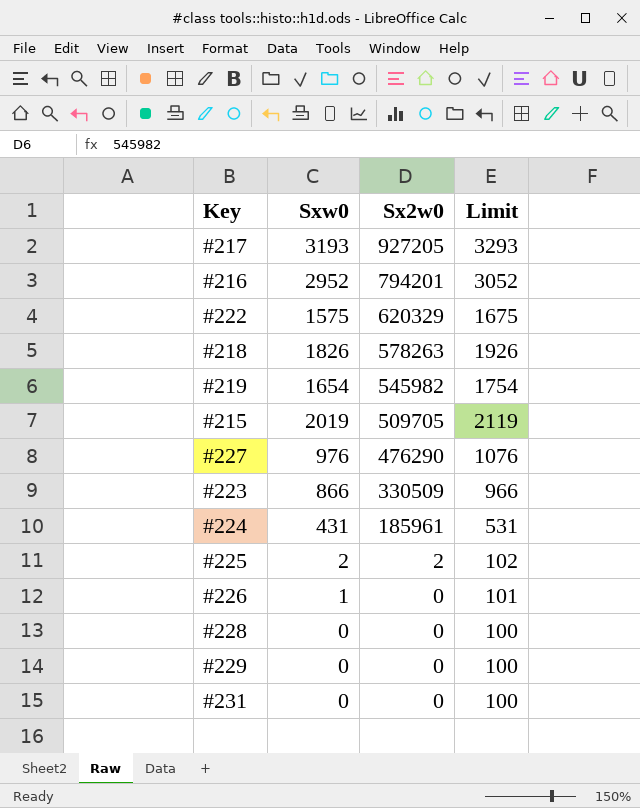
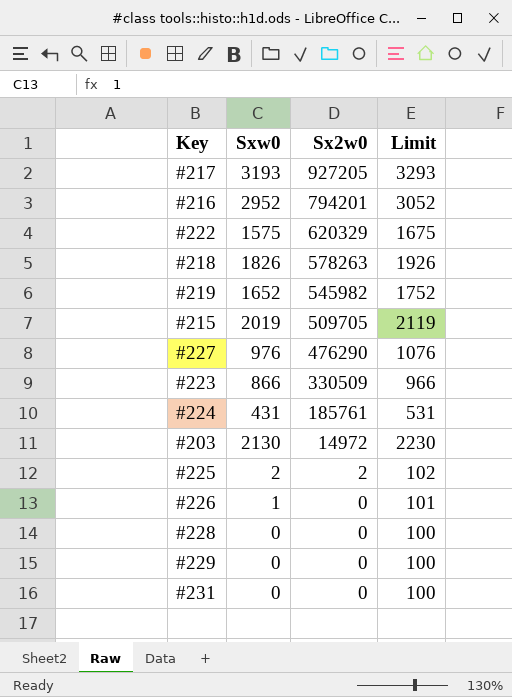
#219 | Sxw0: 1654 -> 1652
#219 | Limit: 1754 -> 1752
#224 | Sx2w0: 185961 -> 185761
row #203: none -> 2130 | 14972 | 2230

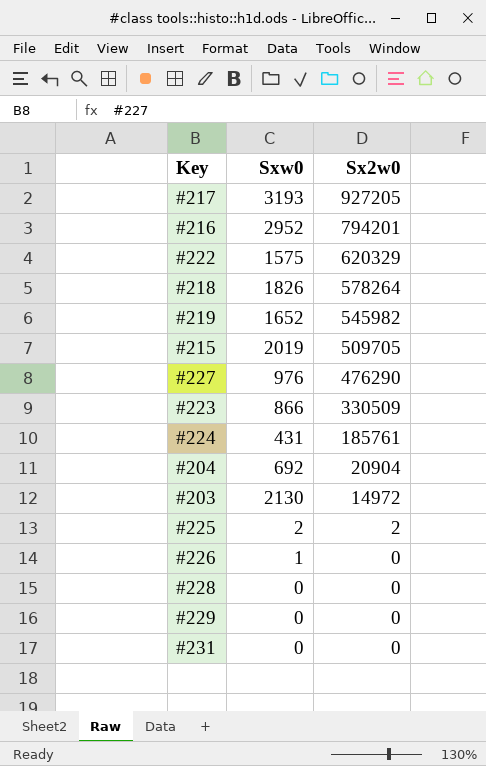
column Limit | formula: [Sxw0] + 100 -> none
#218 | Sx2w0: 578263 -> 578264
row #204: none -> 692 | 20904

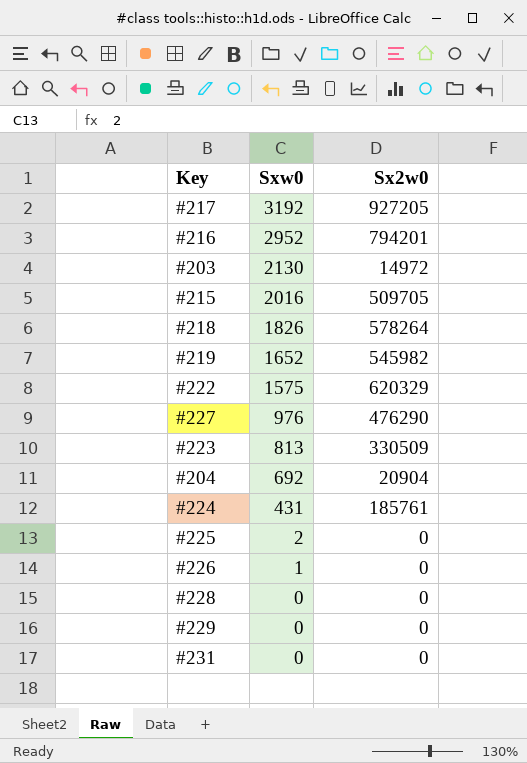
row order: Sx2w0 descending -> Sxw0 descending
#217 | Sxw0: 3193 -> 3192
#215 | Sxw0: 2019 -> 2016
#223 | Sxw0: 866 -> 813
#225 | Sx2w0: 2 -> 0

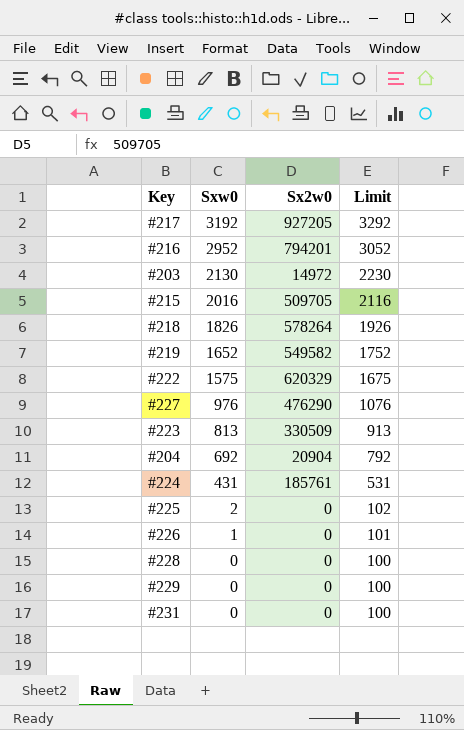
column Limit | formula: none -> [Sxw0] + 100
#219 | Sx2w0: 545982 -> 549582

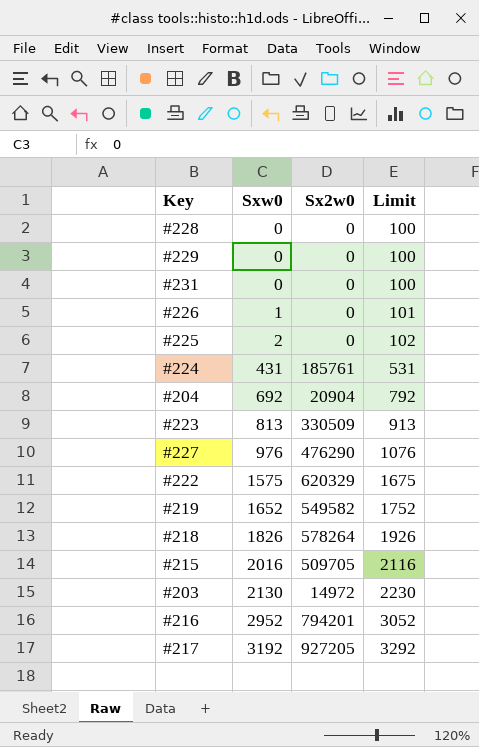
row order: Sxw0 descending -> Sxw0 ascending

